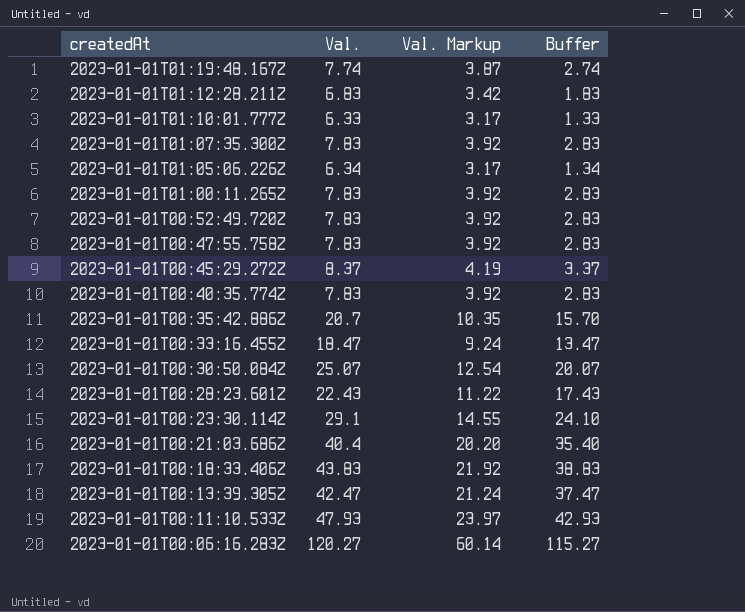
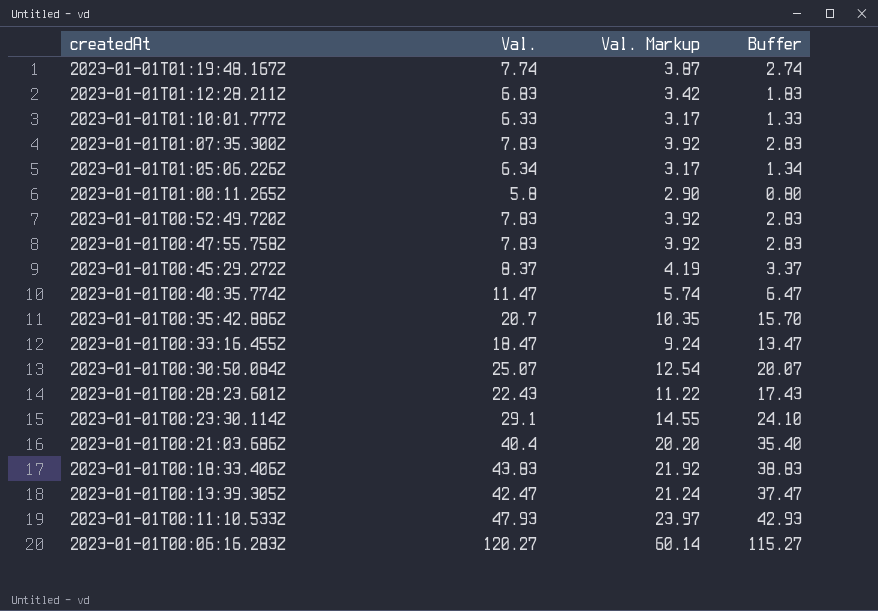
2023-01-01T01:00:11.265Z | Val.: 7.83 -> 5.8
2023-01-01T01:00:11.265Z | Val. Markup: 3.92 -> 2.90
2023-01-01T01:00:11.265Z | Buffer: 2.83 -> 0.80
2023-01-01T00:40:35.774Z | Val.: 7.83 -> 11.47
2023-01-01T00:40:35.774Z | Val. Markup: 3.92 -> 5.74
2023-01-01T00:40:35.774Z | Buffer: 2.83 -> 6.47

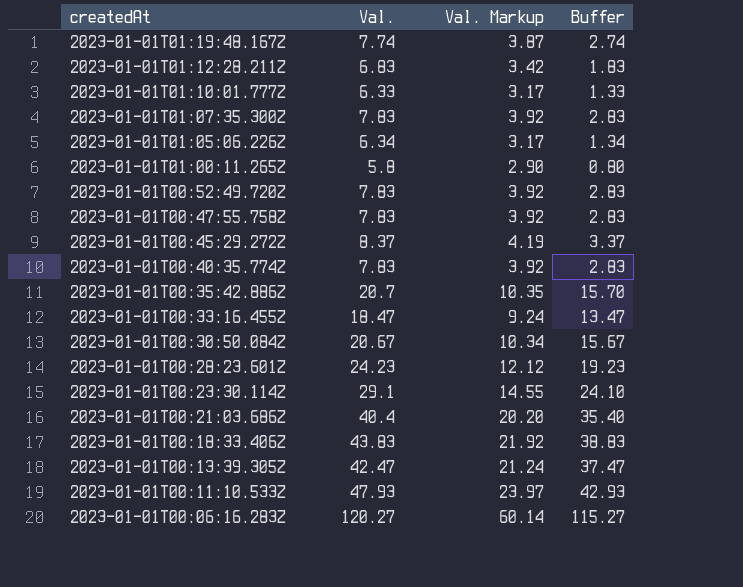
2023-01-01T00:40:35.774Z | Val.: 11.47 -> 7.83
2023-01-01T00:40:35.774Z | Val. Markup: 5.74 -> 3.92
2023-01-01T00:40:35.774Z | Buffer: 6.47 -> 2.83
2023-01-01T00:30:50.084Z | Val.: 25.07 -> 20.67
2023-01-01T00:30:50.084Z | Val. Markup: 12.54 -> 10.34
2023-01-01T00:30:50.084Z | Buffer: 20.07 -> 15.67
2023-01-01T00:28:23.601Z | Val.: 22.43 -> 24.23
2023-01-01T00:28:23.601Z | Val. Markup: 11.22 -> 12.12
2023-01-01T00:28:23.601Z | Buffer: 17.43 -> 19.23

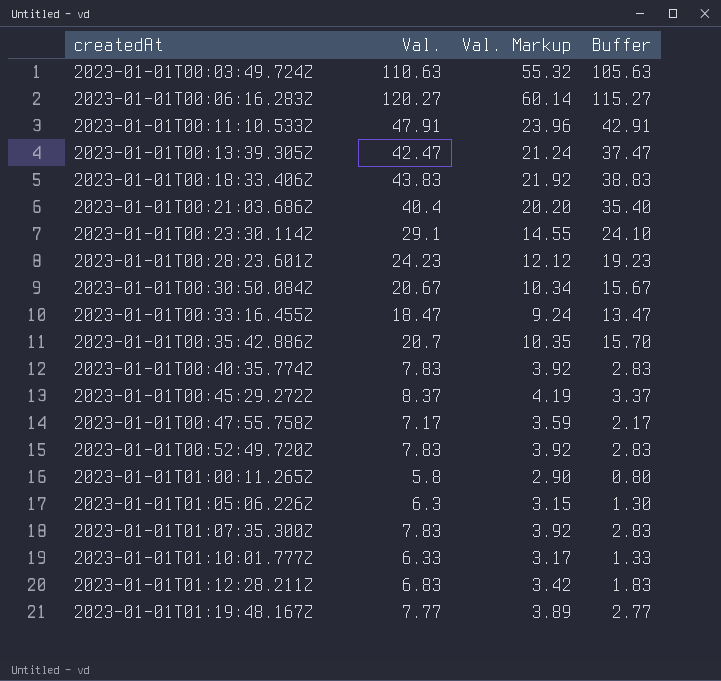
row order: createdAt descending -> createdAt ascending
row 2023-01-01T00:03:49.724Z: none -> 110.63 | 55.32 | 105.63
2023-01-01T00:11:10.533Z | Val.: 47.93 -> 47.91
2023-01-01T00:11:10.533Z | Val. Markup: 23.97 -> 23.96
2023-01-01T00:11:10.533Z | Buffer: 42.93 -> 42.91
2023-01-01T00:47:55.758Z | Val.: 7.83 -> 7.17
2023-01-01T00:47:55.758Z | Val. Markup: 3.92 -> 3.59
2023-01-01T00:47:55.758Z | Buffer: 2.83 -> 2.17
2023-01-01T01:05:06.226Z | Val.: 6.34 -> 6.3
2023-01-01T01:05:06.226Z | Val. Markup: 3.17 -> 3.15
2023-01-01T01:05:06.226Z | Buffer: 1.34 -> 1.30
2023-01-01T01:19:48.167Z | Val.: 7.74 -> 7.77
2023-01-01T01:19:48.167Z | Val. Markup: 3.87 -> 3.89
2023-01-01T01:19:48.167Z | Buffer: 2.74 -> 2.77

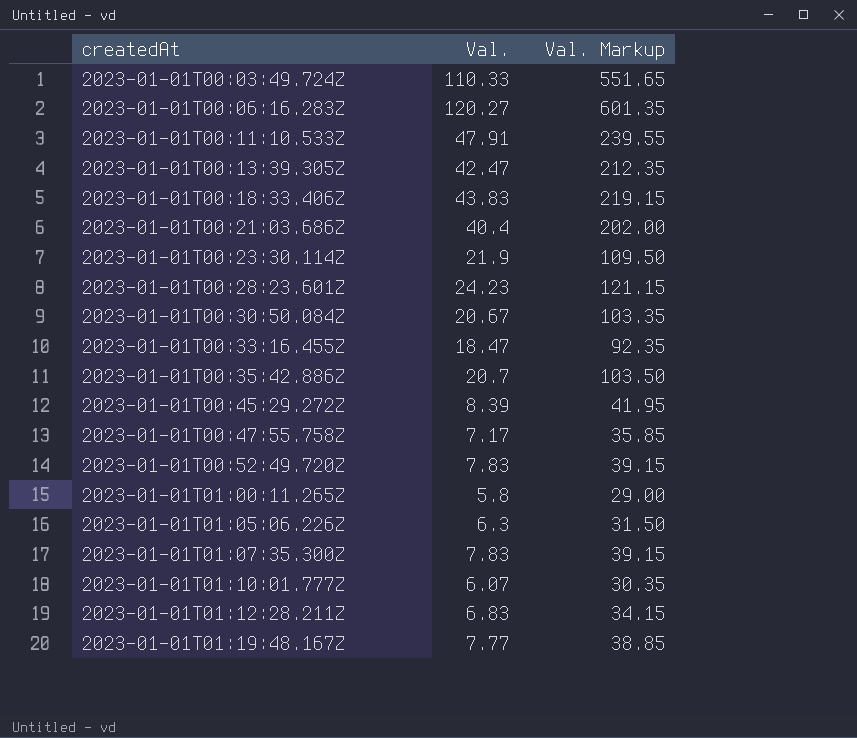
column Buffer | formula: [Val.] - 5 -> none
column Val. Markup | formula: [Val.] * 0.5 -> [Val.] * 5
row 2023-01-01T00:40:35.774Z: 7.83 | 3.92 | 2.83 -> none
2023-01-01T00:03:49.724Z | Val.: 110.63 -> 110.33
2023-01-01T00:23:30.114Z | Val.: 29.1 -> 21.9
2023-01-01T00:45:29.272Z | Val.: 8.37 -> 8.39
2023-01-01T01:10:01.777Z | Val.: 6.33 -> 6.07

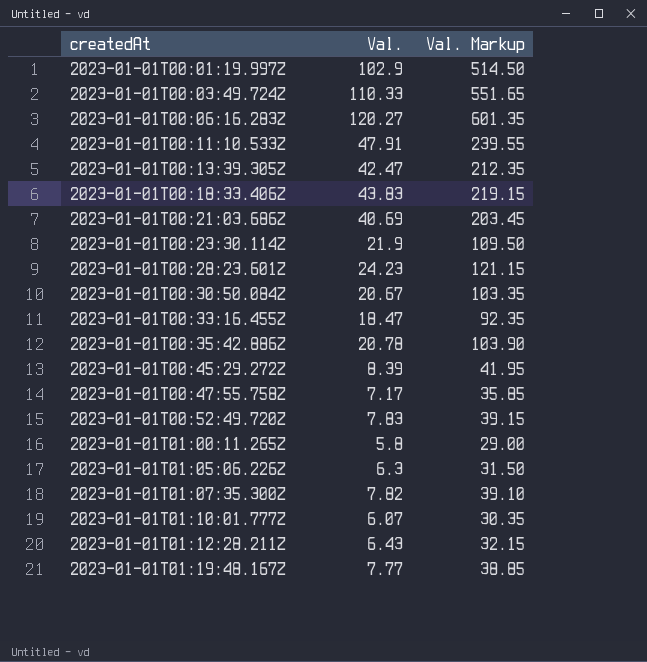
row 2023-01-01T00:01:19.997Z: none -> 102.9 | 514.50
2023-01-01T00:21:03.686Z | Val.: 40.4 -> 40.69
2023-01-01T00:21:03.686Z | Val. Markup: 202.00 -> 203.45
2023-01-01T00:35:42.886Z | Val.: 20.7 -> 20.78
2023-01-01T00:35:42.886Z | Val. Markup: 103.50 -> 103.90
2023-01-01T01:07:35.300Z | Val.: 7.83 -> 7.82
2023-01-01T01:07:35.300Z | Val. Markup: 39.15 -> 39.10
2023-01-01T01:12:28.211Z | Val.: 6.83 -> 6.43
2023-01-01T01:12:28.211Z | Val. Markup: 34.15 -> 32.15

